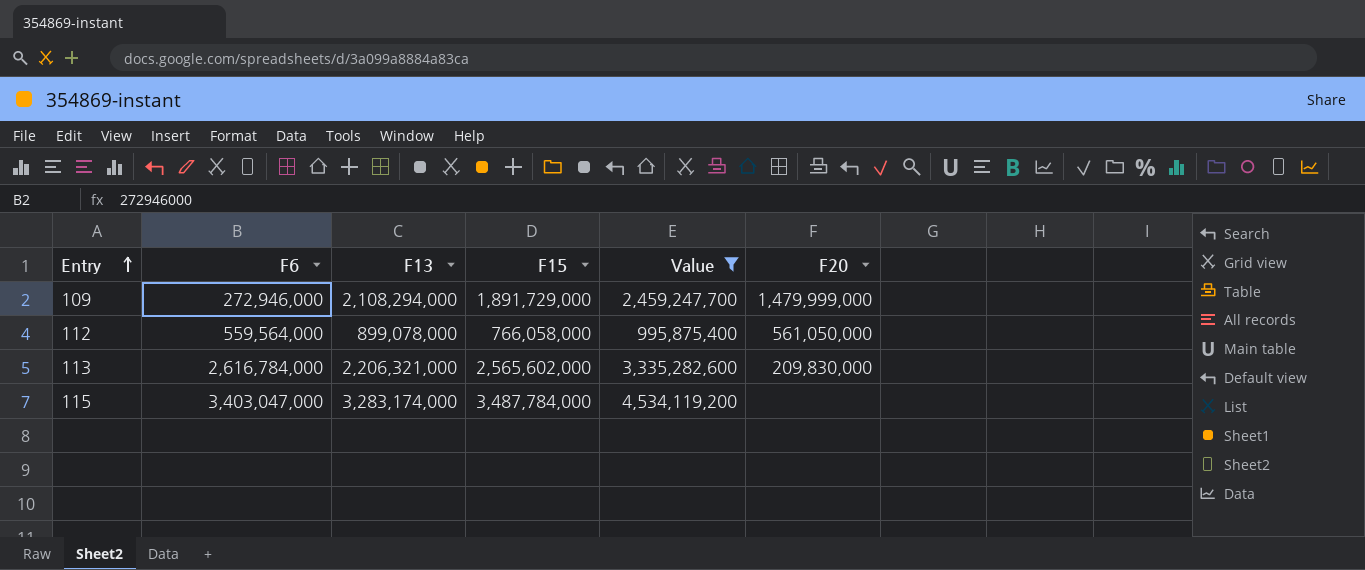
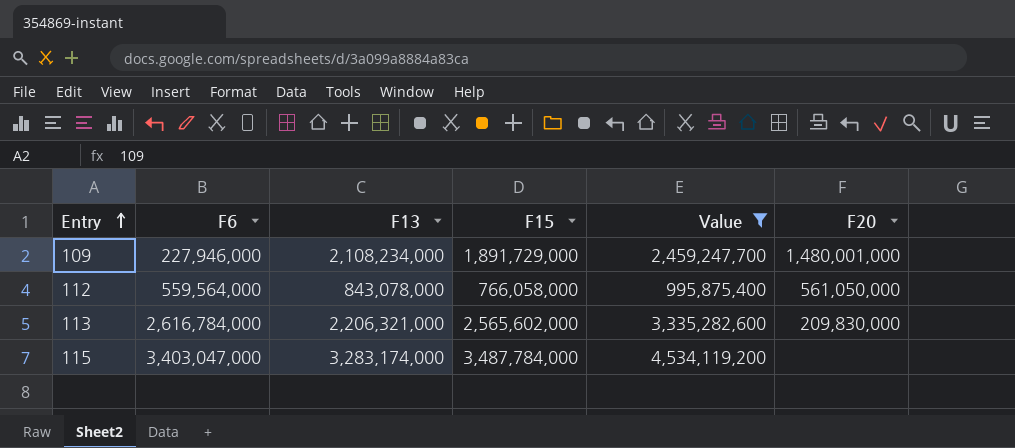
109 | F6: 272,946,000 -> 227,946,000
109 | F13: 2,108,294,000 -> 2,108,234,000
109 | F20: 1,479,999,000 -> 1,480,001,000
112 | F13: 899,078,000 -> 843,078,000

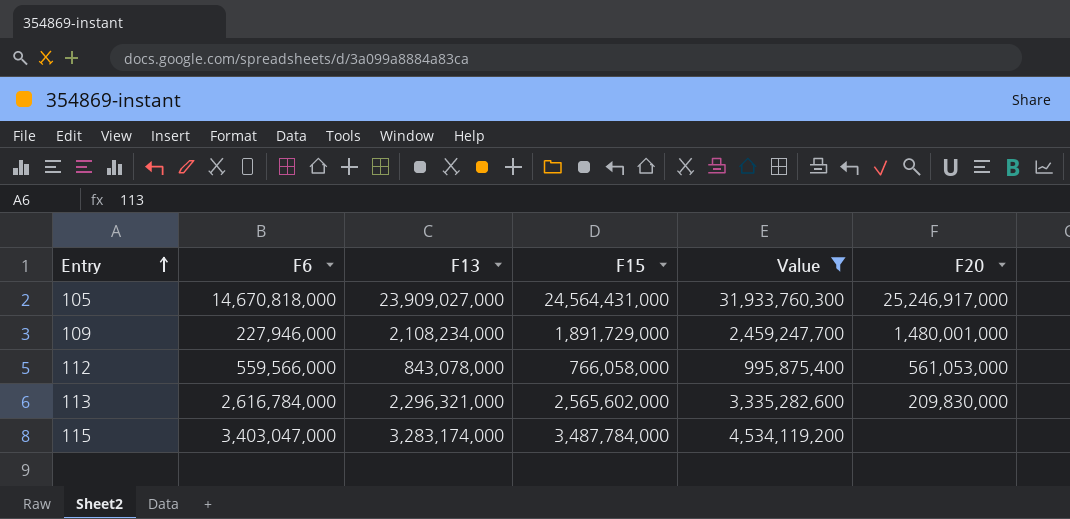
row 105: none -> 14,670,818,000 | 23,909,027,000 | 24,564,431,000 | 31,933,760,300 | 25,246,917,000
112 | F6: 559,564,000 -> 559,566,000
112 | F20: 561,050,000 -> 561,053,000
113 | F13: 2,206,321,000 -> 2,296,321,000

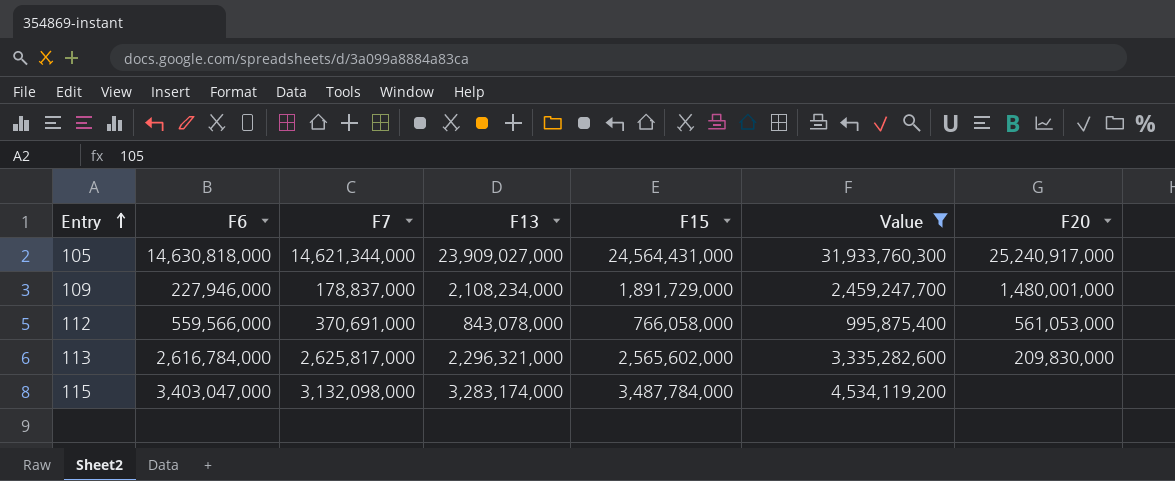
column F7 | position: none -> 3
105 | F6: 14,670,818,000 -> 14,630,818,000
105 | F20: 25,246,917,000 -> 25,240,917,000

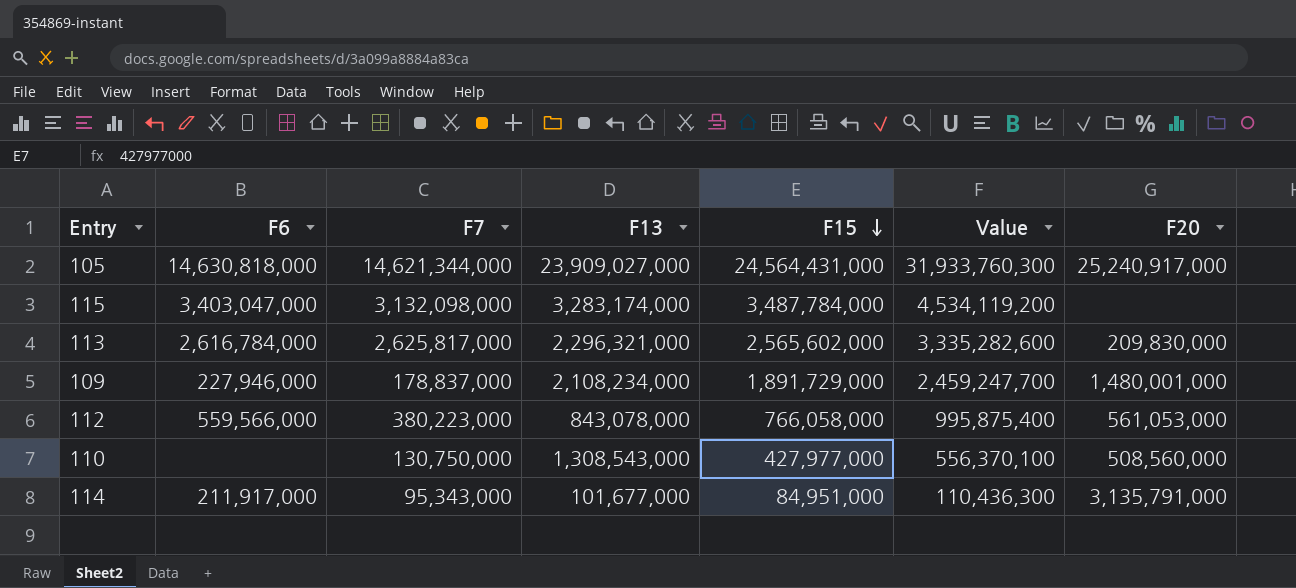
filter: Value >= 995,875,400 -> none
row order: Entry ascending -> F15 descending
112 | F7: 370,691,000 -> 380,223,000

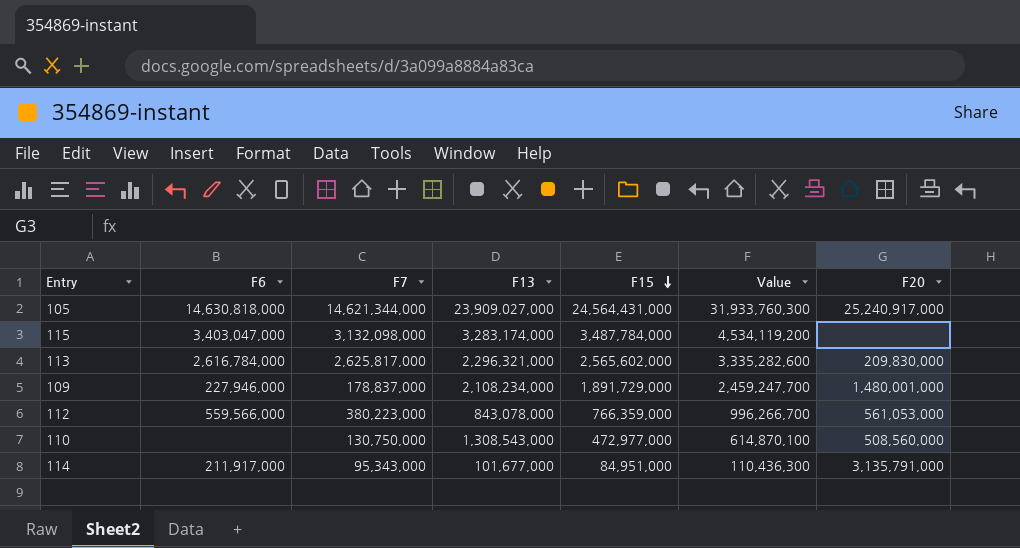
112 | F15: 766,058,000 -> 766,359,000
112 | Value: 995,875,400 -> 996,266,700
110 | F15: 427,977,000 -> 472,977,000
110 | Value: 556,370,100 -> 614,870,100

